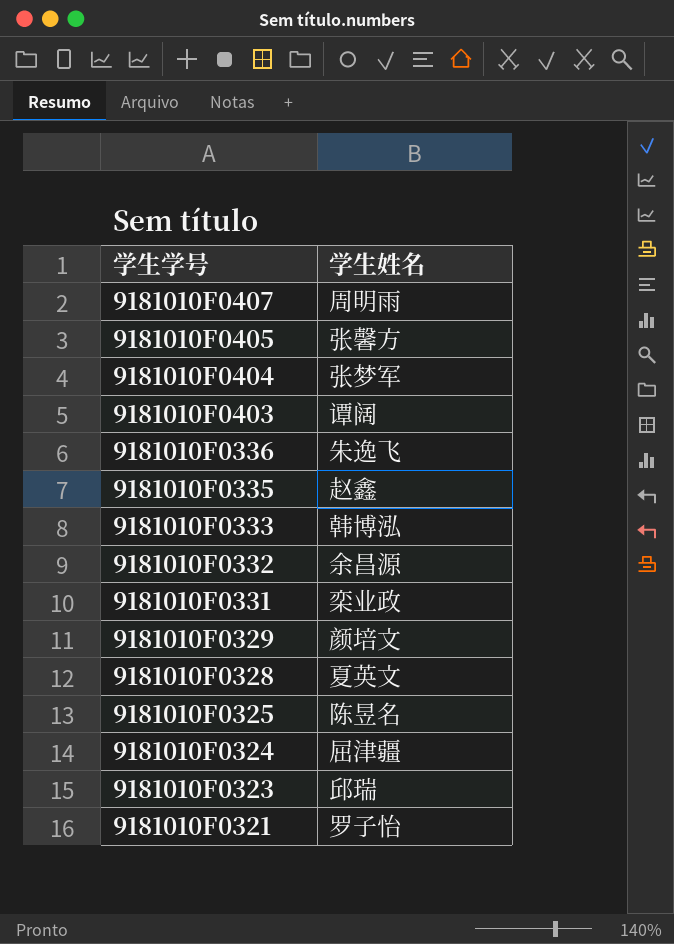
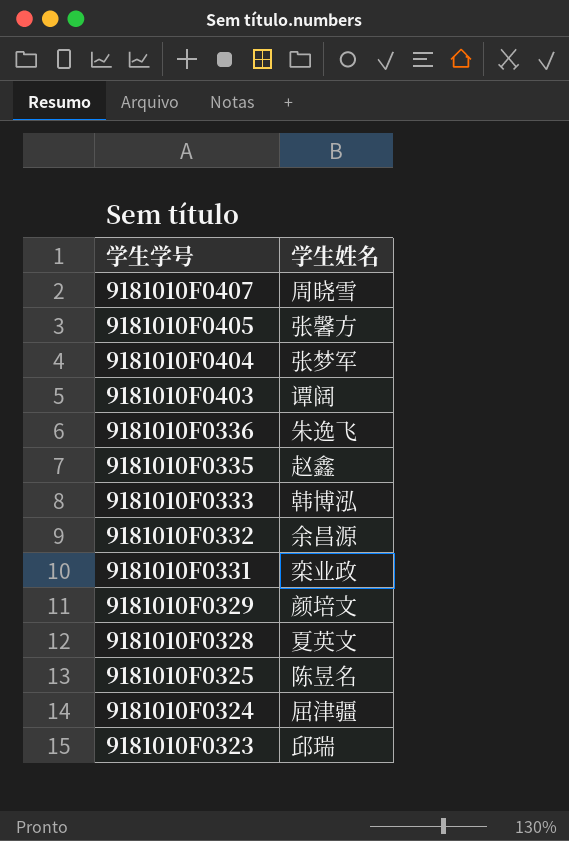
row 9181010F0321: 罗子怡 -> none
9181010F0407 | 学生姓名: 周明雨 -> 周晓雪

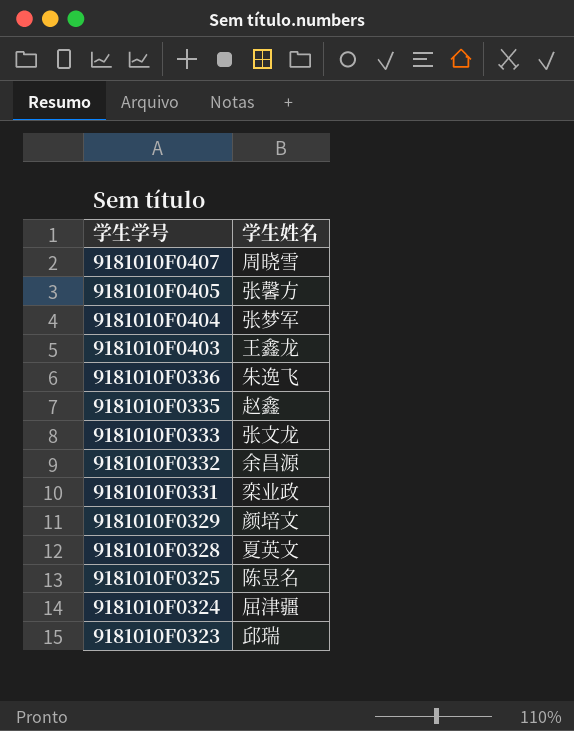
9181010F0403 | 学生姓名: 谭阔 -> 王鑫龙
9181010F0333 | 学生姓名: 韩博泓 -> 张文龙

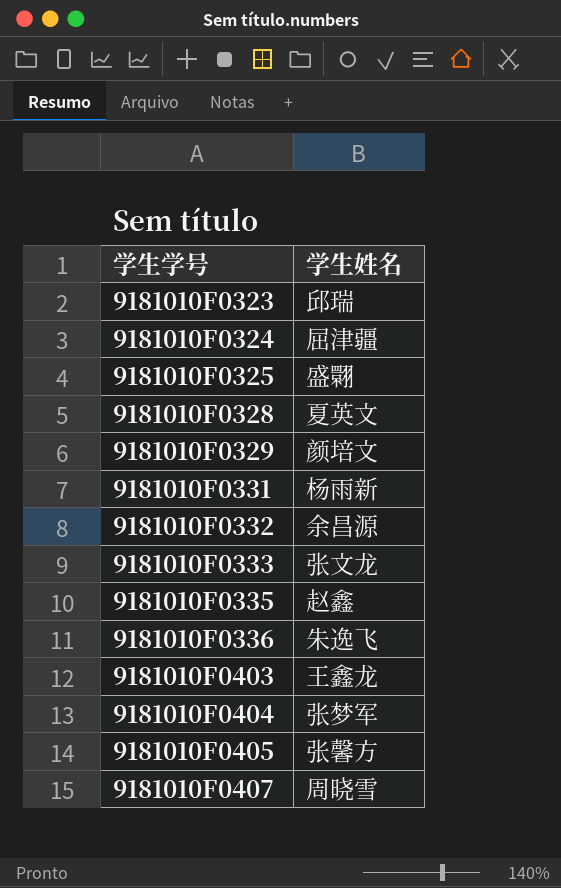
row order: 学生学号 descending -> 学生学号 ascending
9181010F0325 | 学生姓名: 陈昱名 -> 盛翾
9181010F0331 | 学生姓名: 栾业政 -> 杨雨新

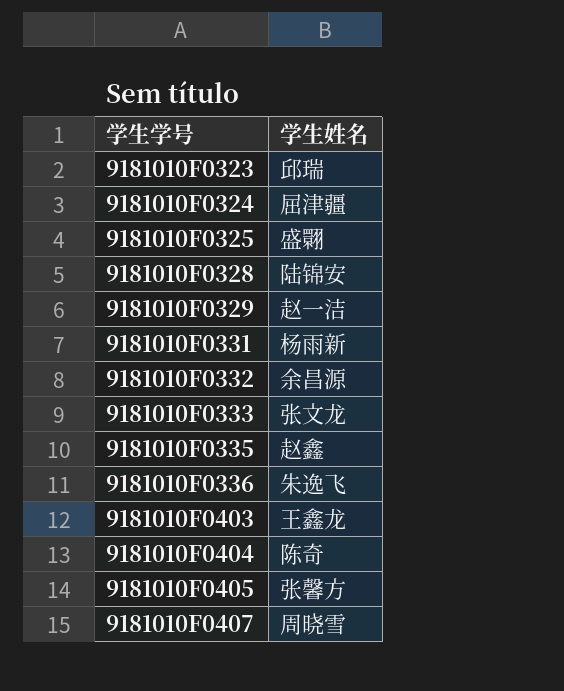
9181010F0328 | 学生姓名: 夏英文 -> 陆锦安
9181010F0329 | 学生姓名: 颜培文 -> 赵一洁
9181010F0404 | 学生姓名: 张梦军 -> 陈奇

